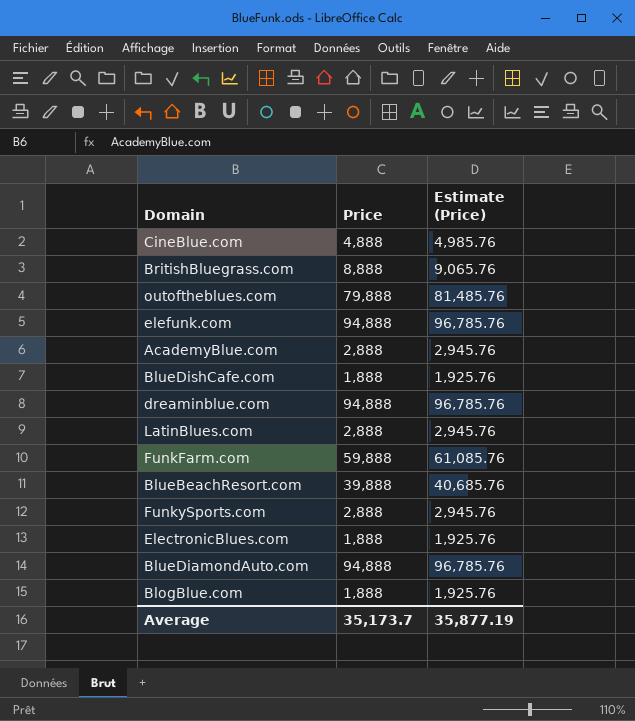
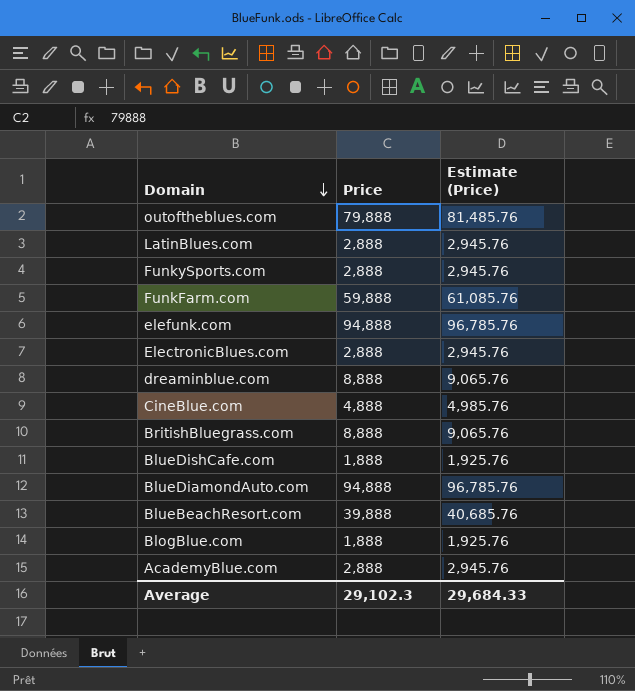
row order: none -> Domain descending
ElectronicBlues.com | Price: 1,888 -> 2,888
ElectronicBlues.com | Estimate (Price): 1,925.76 -> 2,945.76
dreaminblue.com | Price: 94,888 -> 8,888
dreaminblue.com | Estimate (Price): 96,785.76 -> 9,065.76
Average | Price: 35,173.7 -> 29,102.3
Average | Estimate (Price): 35,877.19 -> 29,684.33

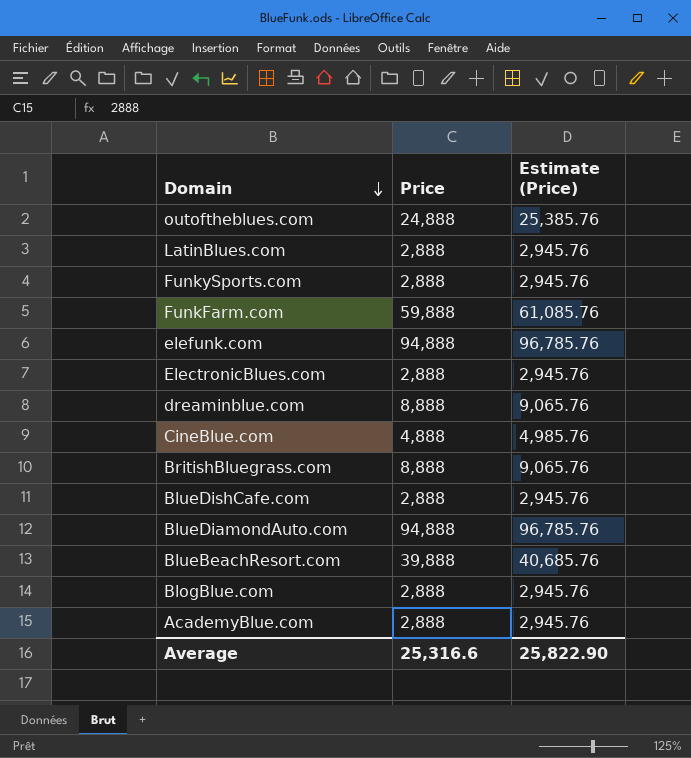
outoftheblues.com | Price: 79,888 -> 24,888
outoftheblues.com | Estimate (Price): 81,485.76 -> 25,385.76
BlueDishCafe.com | Price: 1,888 -> 2,888
BlueDishCafe.com | Estimate (Price): 1,925.76 -> 2,945.76
BlogBlue.com | Price: 1,888 -> 2,888
BlogBlue.com | Estimate (Price): 1,925.76 -> 2,945.76
Average | Price: 29,102.3 -> 25,316.6
Average | Estimate (Price): 29,684.33 -> 25,822.90

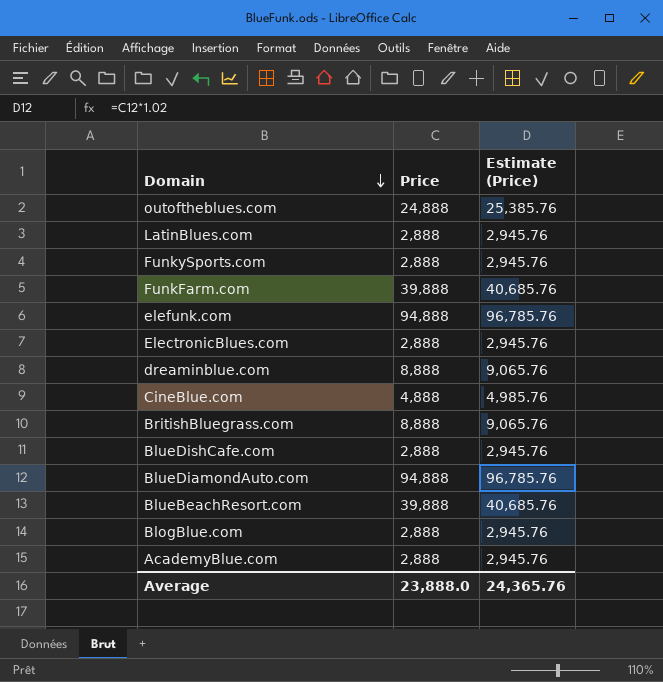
FunkFarm.com | Price: 59,888 -> 39,888
FunkFarm.com | Estimate (Price): 61,085.76 -> 40,685.76
Average | Price: 25,316.6 -> 23,888.0
Average | Estimate (Price): 25,822.90 -> 24,365.76

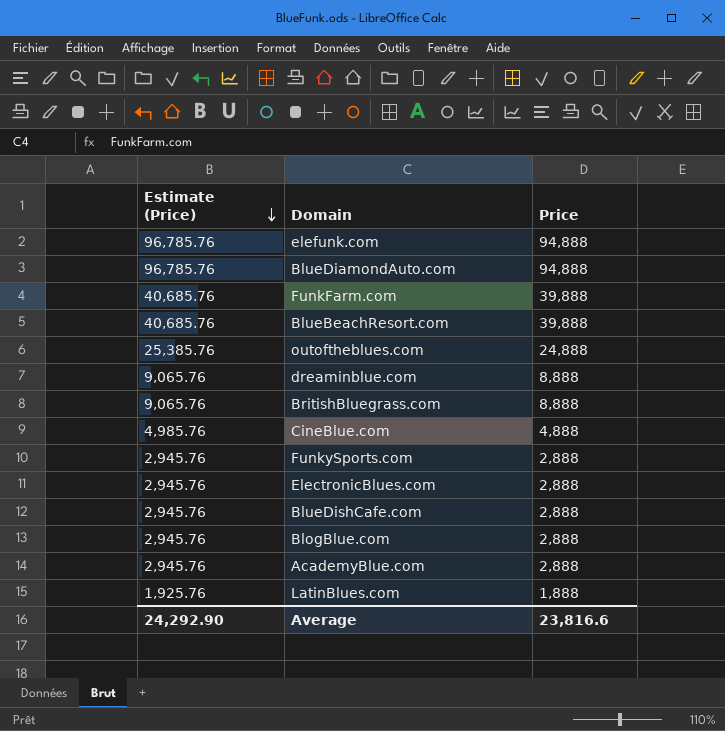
row order: Domain descending -> Estimate (Price) descending
column Estimate (Price) | position: 3 -> 1
LatinBlues.com | Estimate (Price): 2,945.76 -> 1,925.76
LatinBlues.com | Price: 2,888 -> 1,888
Average | Estimate (Price): 24,365.76 -> 24,292.90
Average | Price: 23,888.0 -> 23,816.6

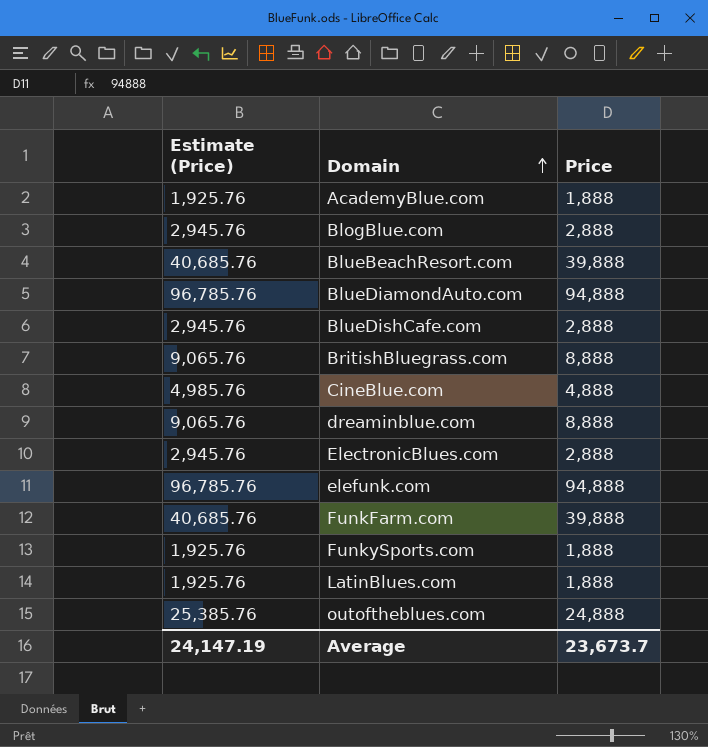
row order: Estimate (Price) descending -> Domain ascending
AcademyBlue.com | Estimate (Price): 2,945.76 -> 1,925.76
AcademyBlue.com | Price: 2,888 -> 1,888
FunkySports.com | Estimate (Price): 2,945.76 -> 1,925.76
FunkySports.com | Price: 2,888 -> 1,888
Average | Estimate (Price): 24,292.90 -> 24,147.19
Average | Price: 23,816.6 -> 23,673.7

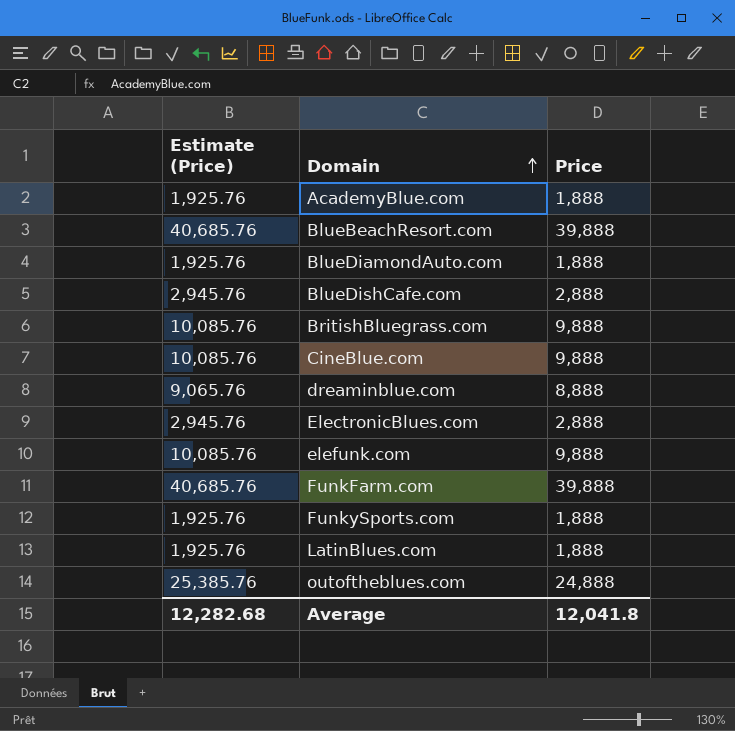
row BlogBlue.com: 2,945.76 | 2,888 -> none
BlueDiamondAuto.com | Estimate (Price): 96,785.76 -> 1,925.76
BlueDiamondAuto.com | Price: 94,888 -> 1,888
BritishBluegrass.com | Estimate (Price): 9,065.76 -> 10,085.76
BritishBluegrass.com | Price: 8,888 -> 9,888
CineBlue.com | Estimate (Price): 4,985.76 -> 10,085.76
CineBlue.com | Price: 4,888 -> 9,888
elefunk.com | Estimate (Price): 96,785.76 -> 10,085.76
elefunk.com | Price: 94,888 -> 9,888
Average | Estimate (Price): 24,147.19 -> 12,282.68
Average | Price: 23,673.7 -> 12,041.8

